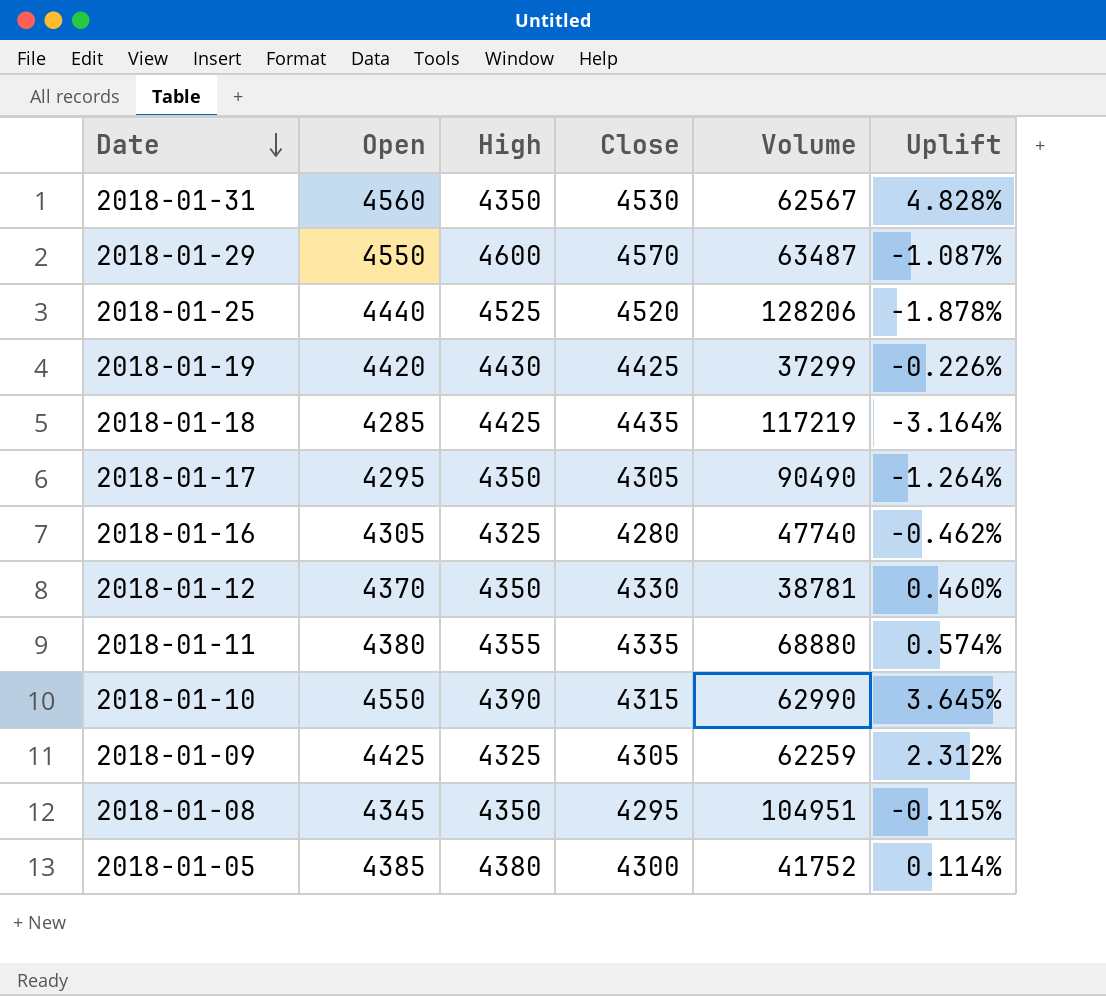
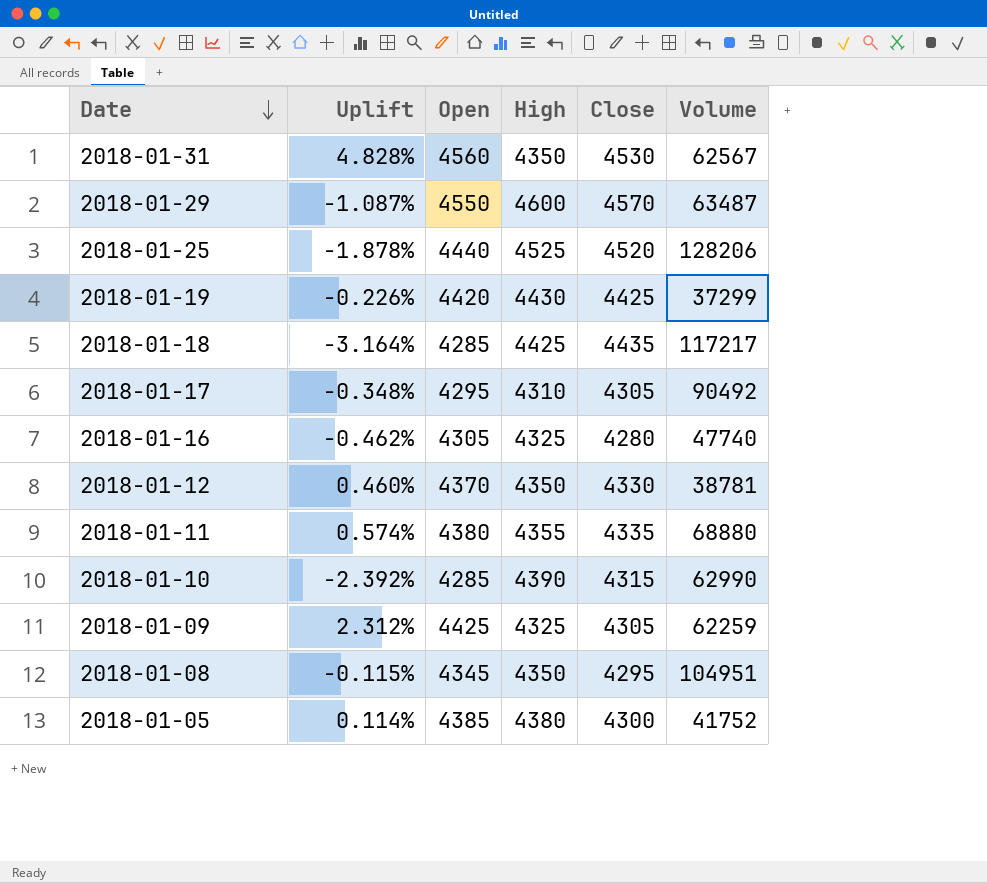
column Uplift | position: 6 -> 2
2018-01-18 | Volume: 117219 -> 117217
2018-01-17 | Uplift: -1.264% -> -0.348%
2018-01-17 | High: 4350 -> 4310
2018-01-17 | Volume: 90490 -> 90492
2018-01-10 | Uplift: 3.645% -> -2.392%
2018-01-10 | Open: 4550 -> 4285

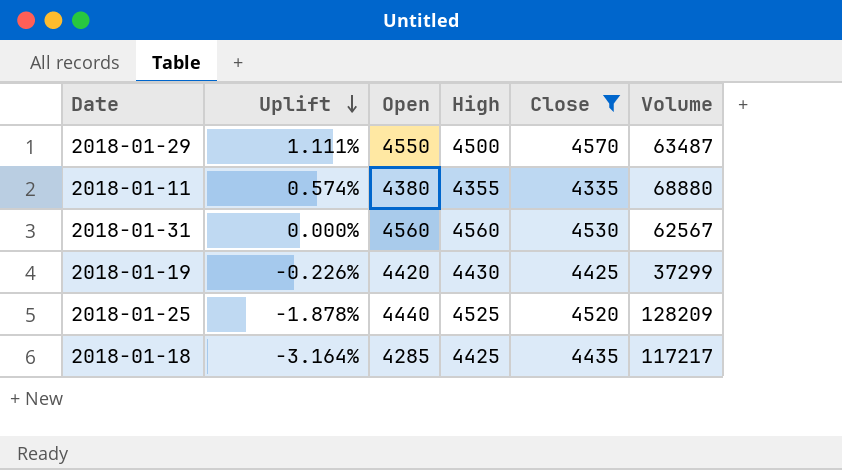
filter: none -> Close >= 4335
row order: Date descending -> Uplift descending
2018-01-29 | Uplift: -1.087% -> 1.111%
2018-01-29 | High: 4600 -> 4500
2018-01-31 | Uplift: 4.828% -> 0.000%
2018-01-31 | High: 4350 -> 4560
2018-01-25 | Volume: 128206 -> 128209

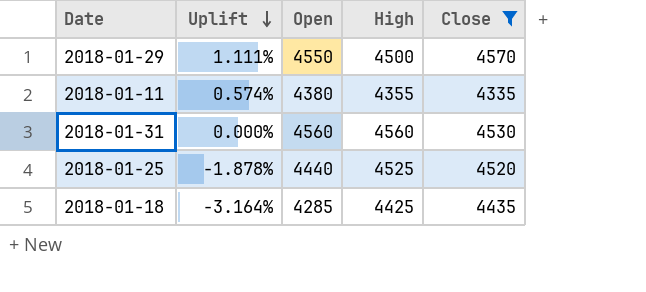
column Volume | position: 6 -> none
row 2018-01-19: -0.226% | 4420 | 4430 | 4425 | 37299 -> none

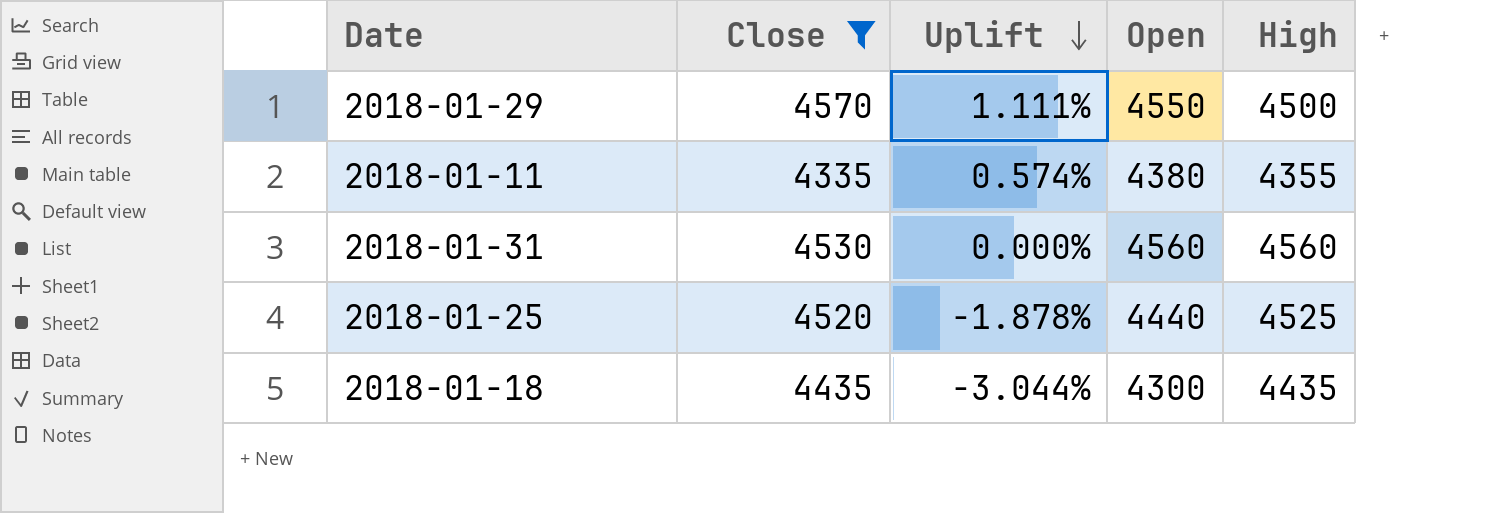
column Close | position: 5 -> 2
2018-01-18 | Uplift: -3.164% -> -3.044%
2018-01-18 | Open: 4285 -> 4300
2018-01-18 | High: 4425 -> 4435

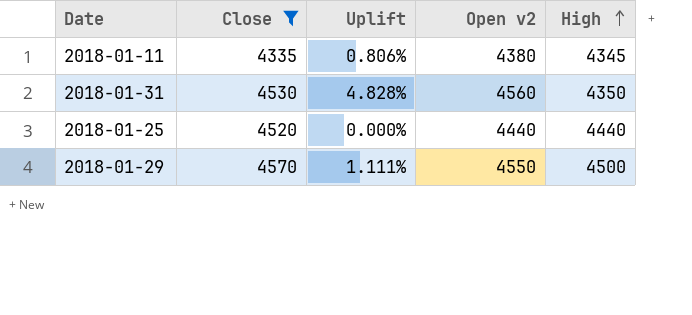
row order: Uplift descending -> High ascending
column name: Open -> Open v2
row 2018-01-18: 4435 | -3.044% | 4300 | 4435 -> none
2018-01-11 | Uplift: 0.574% -> 0.806%
2018-01-11 | High: 4355 -> 4345
2018-01-31 | Uplift: 0.000% -> 4.828%
2018-01-31 | High: 4560 -> 4350
2018-01-25 | Uplift: -1.878% -> 0.000%
2018-01-25 | High: 4525 -> 4440

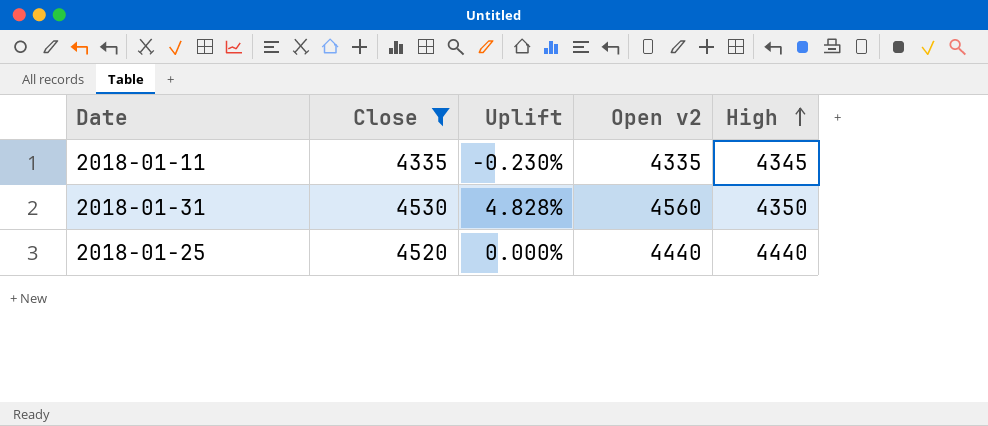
row 2018-01-29: 4570 | 1.111% | 4550 | 4500 -> none
2018-01-11 | Uplift: 0.806% -> -0.230%
2018-01-11 | Open v2: 4380 -> 4335

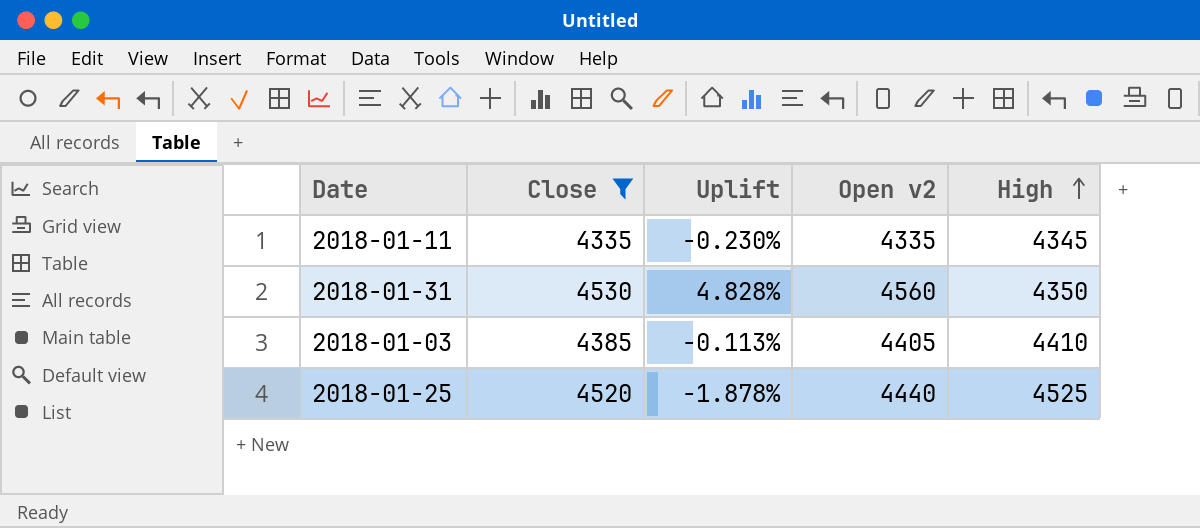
row 2018-01-03: none -> 4385 | -0.113% | 4405 | 4410
2018-01-25 | Uplift: 0.000% -> -1.878%
2018-01-25 | High: 4440 -> 4525

